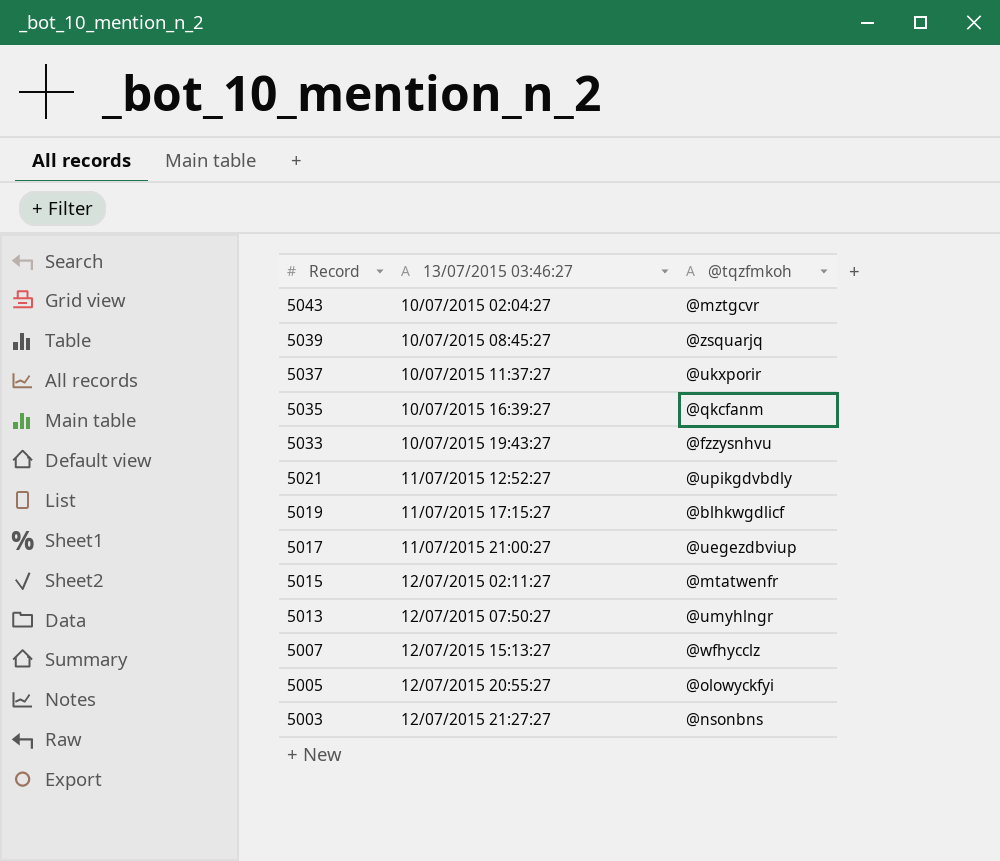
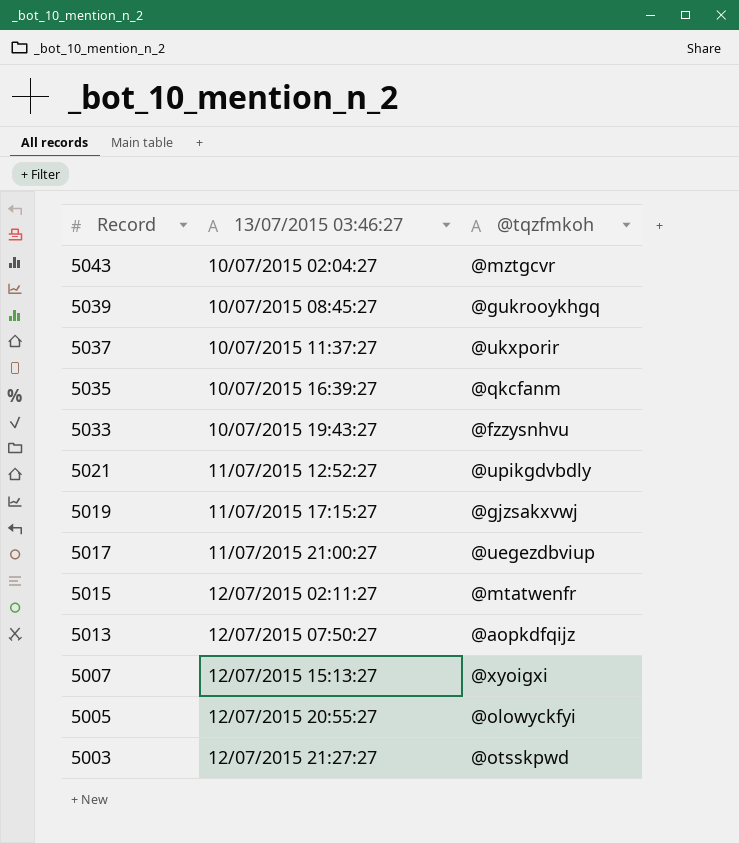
5039 | @tqzfmkoh: @zsquarjq -> @gukrooykhgq
5019 | @tqzfmkoh: @blhkwgdlicf -> @gjzsakxvwj
5013 | @tqzfmkoh: @umyhlngr -> @aopkdfqijz
5007 | @tqzfmkoh: @wfhycclz -> @xyoigxi
5003 | @tqzfmkoh: @nsonbns -> @otsskpwd

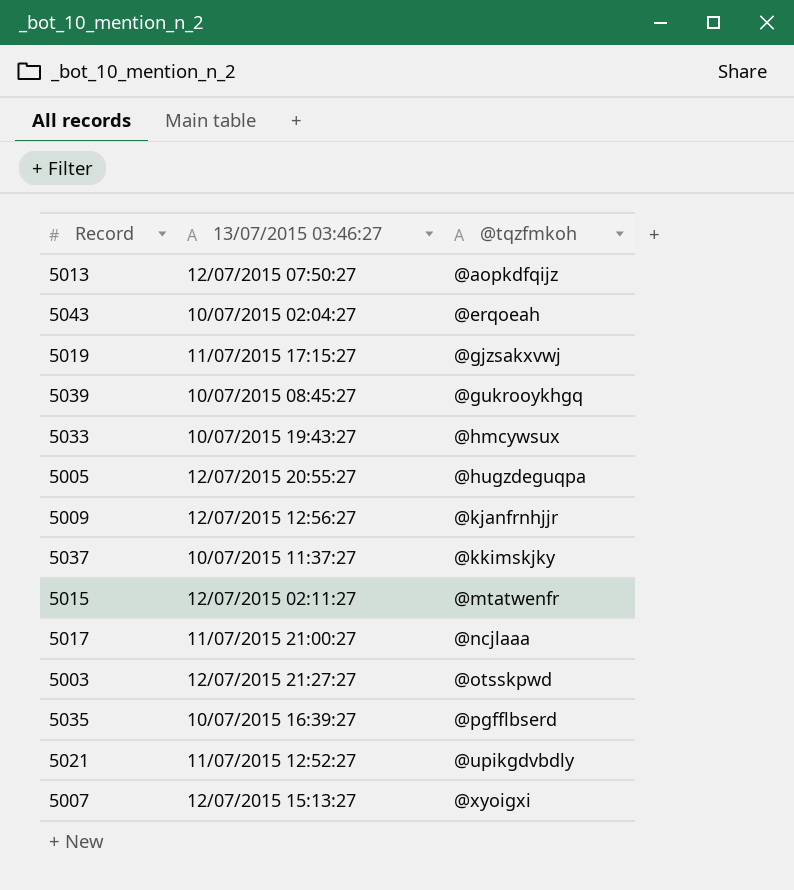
row order: Record descending -> @tqzfmkoh ascending
5043 | @tqzfmkoh: @mztgcvr -> @erqoeah
5033 | @tqzfmkoh: @fzzysnhvu -> @hmcywsux
5005 | @tqzfmkoh: @olowyckfyi -> @hugzdeguqpa
row 5009: none -> 12/07/2015 12:56:27 | @kjanfrnhjjr
5037 | @tqzfmkoh: @ukxporir -> @kkimskjky
5017 | @tqzfmkoh: @uegezdbviup -> @ncjlaaa
5035 | @tqzfmkoh: @qkcfanm -> @pgfflbserd

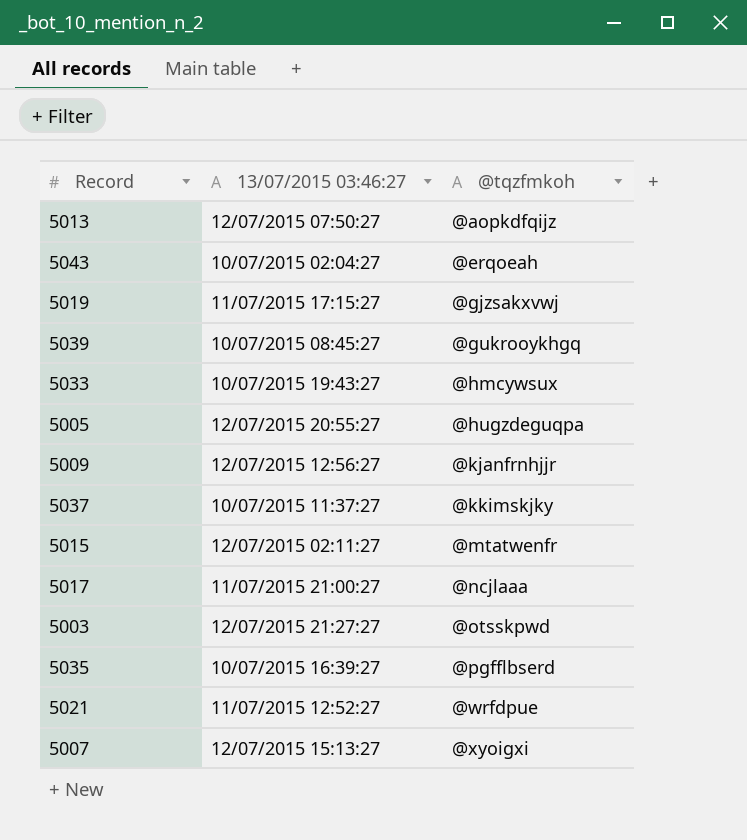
5021 | @tqzfmkoh: @upikgdvbdly -> @wrfdpue

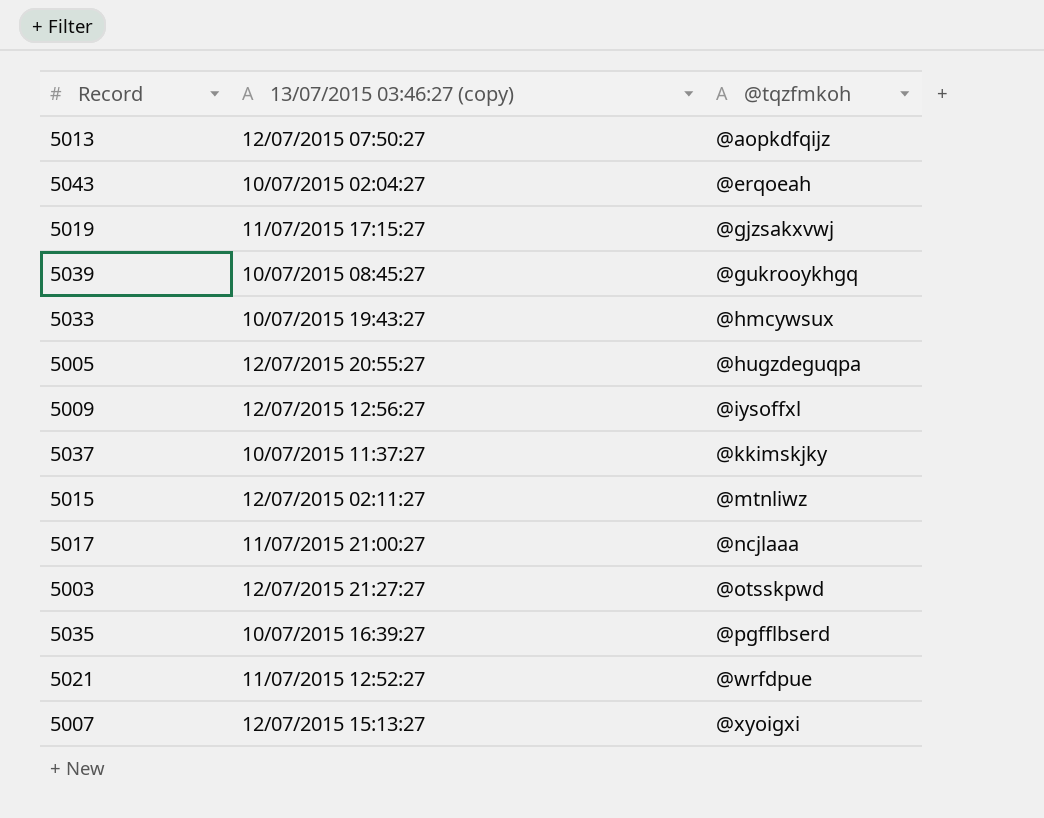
column name: 13/07/2015 03:46:27 -> 13/07/2015 03:46:27 (copy)
5009 | @tqzfmkoh: @kjanfrnhjjr -> @iysoffxl
5015 | @tqzfmkoh: @mtatwenfr -> @mtnliwz

